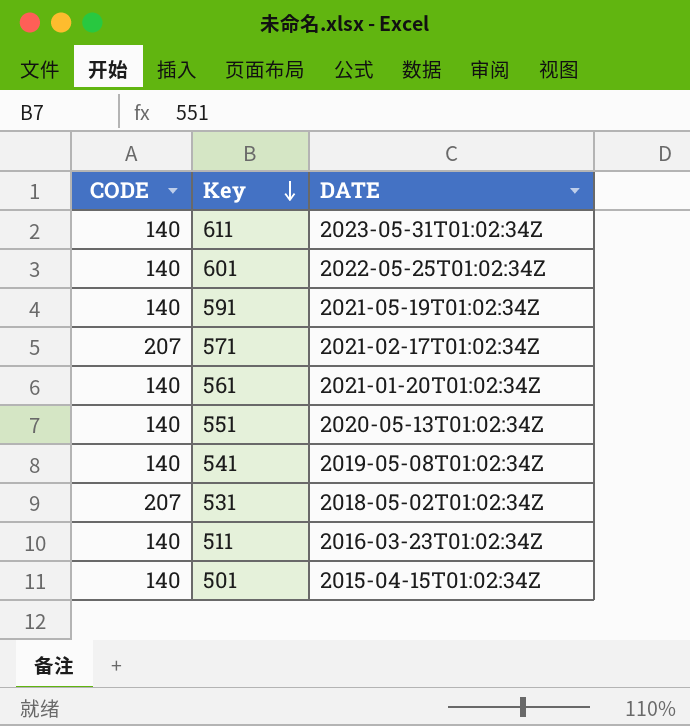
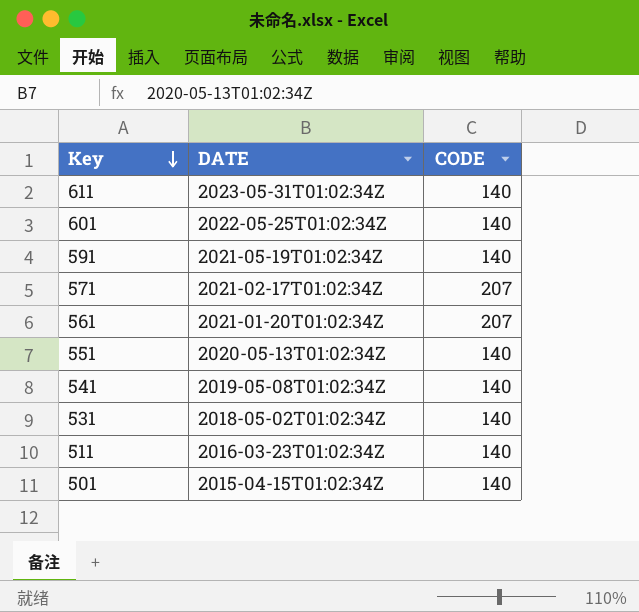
column CODE | position: 1 -> 3
561 | CODE: 140 -> 207
531 | CODE: 207 -> 140

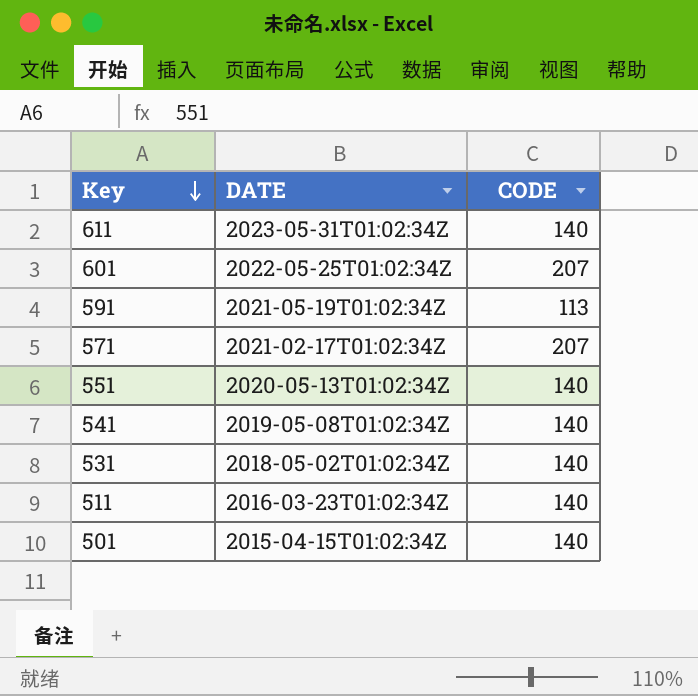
row 561: 2021-01-20T01:02:34Z | 207 -> none
601 | CODE: 140 -> 207
591 | CODE: 140 -> 113

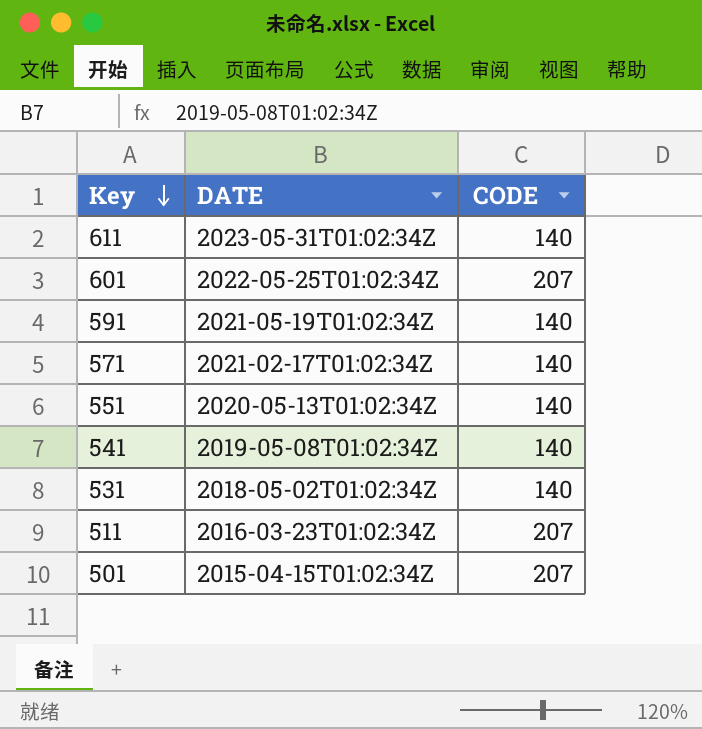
591 | CODE: 113 -> 140
571 | CODE: 207 -> 140
511 | CODE: 140 -> 207
501 | CODE: 140 -> 207

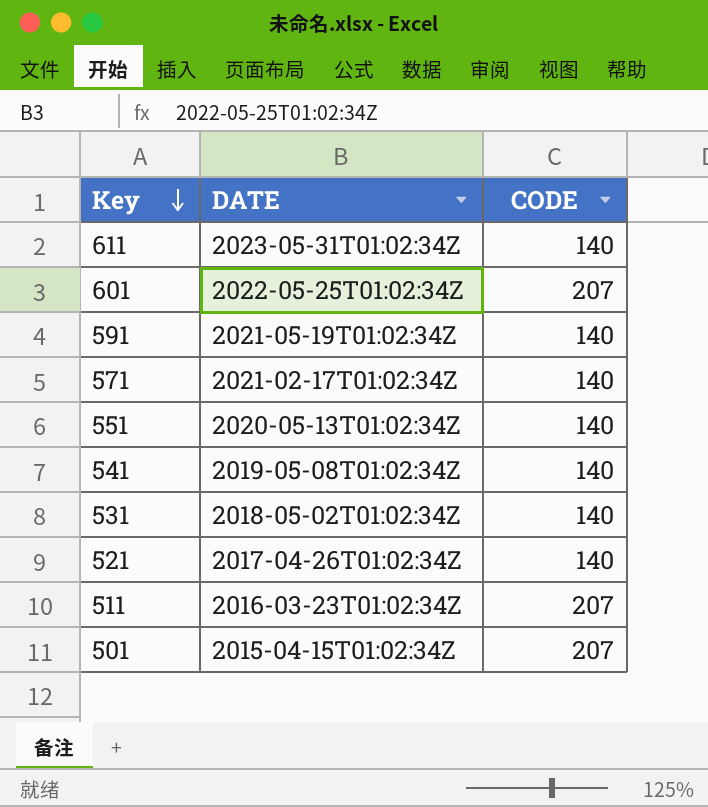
row 521: none -> 2017-04-26T01:02:34Z | 140

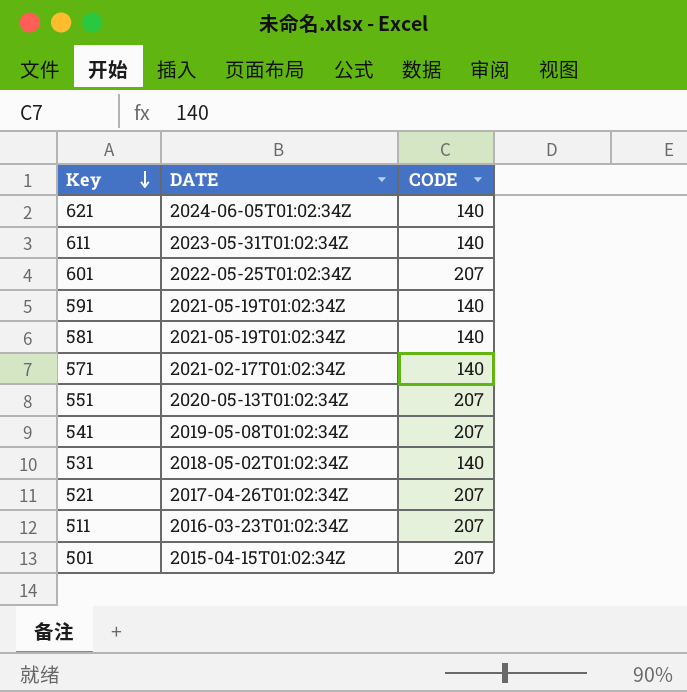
row 621: none -> 2024-06-05T01:02:34Z | 140
row 581: none -> 2021-05-19T01:02:34Z | 140
551 | CODE: 140 -> 207
541 | CODE: 140 -> 207
521 | CODE: 140 -> 207

